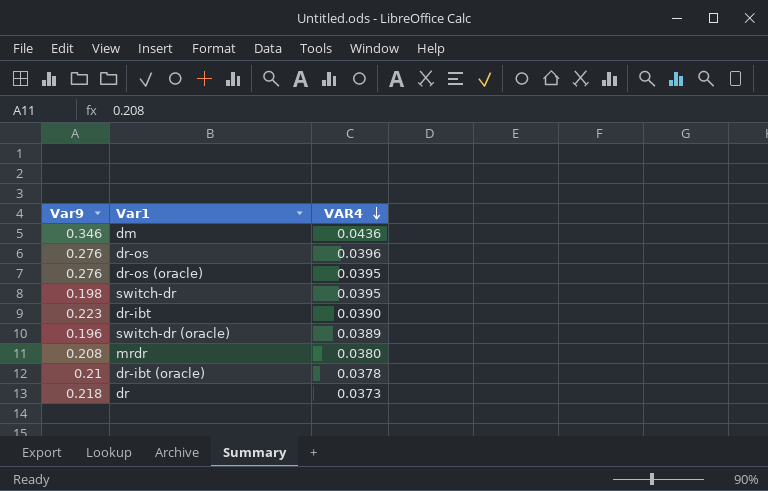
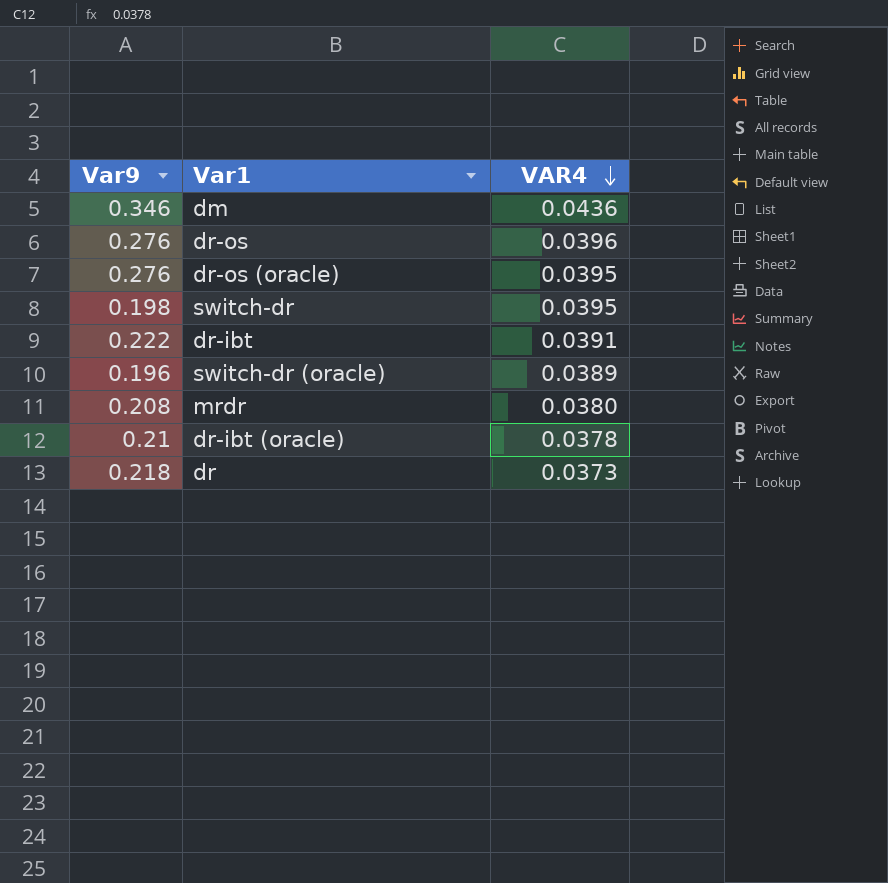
dr-ibt | Var9: 0.223 -> 0.222
dr-ibt | VAR4: 0.0390 -> 0.0391

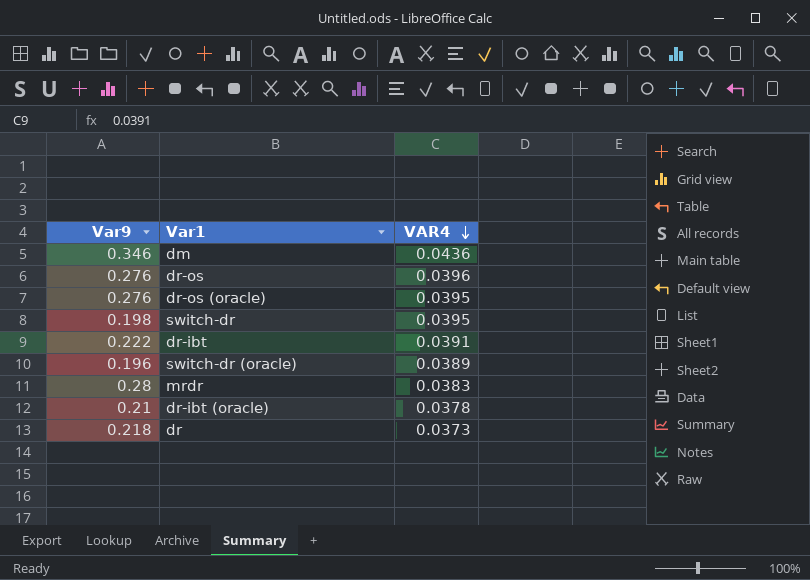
mrdr | Var9: 0.208 -> 0.28
mrdr | VAR4: 0.0380 -> 0.0383

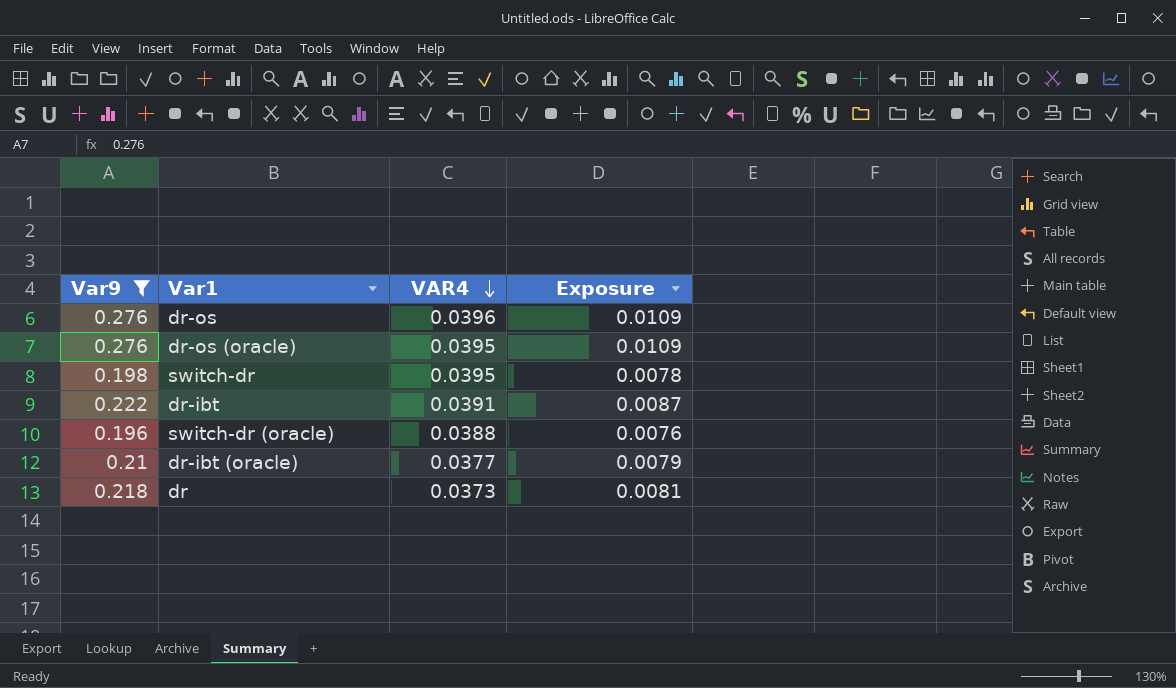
filter: none -> Var9 <= 0.276
column Exposure | formula: none -> [Var9] * [VAR4]
switch-dr (oracle) | VAR4: 0.0389 -> 0.0388
dr-ibt (oracle) | VAR4: 0.0378 -> 0.0377

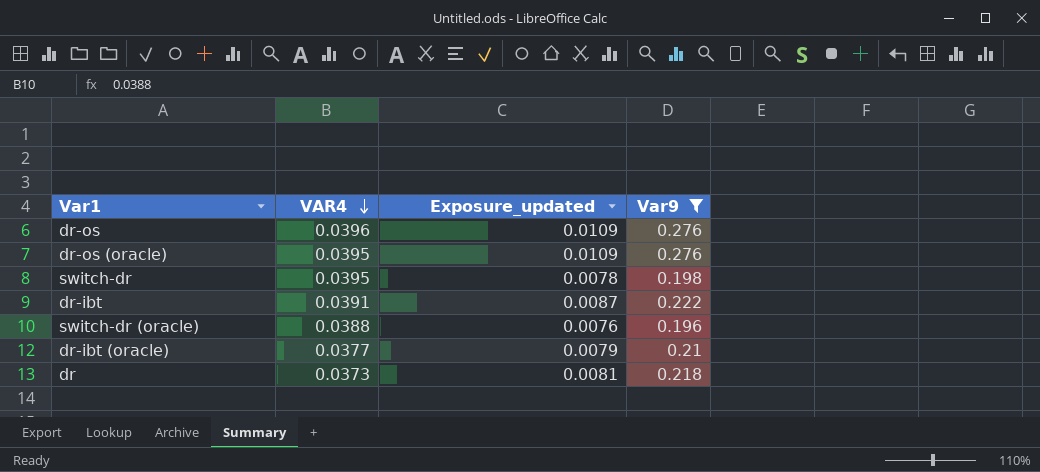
column name: Exposure -> Exposure_updated
column Var9 | position: 1 -> 4

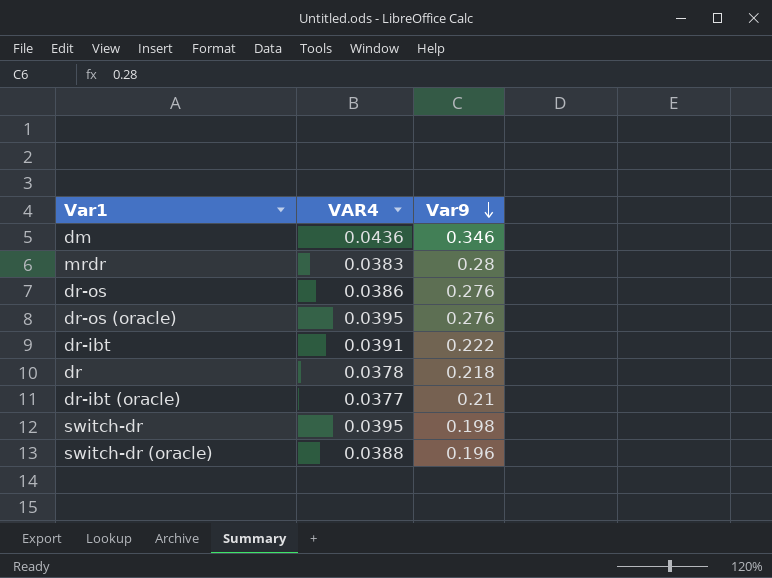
filter: Var9 <= 0.276 -> none
row order: VAR4 descending -> Var9 descending
column Exposure_updated | formula: [VAR4] * [Var9] -> none
dr-os | VAR4: 0.0396 -> 0.0386
dr | VAR4: 0.0373 -> 0.0378

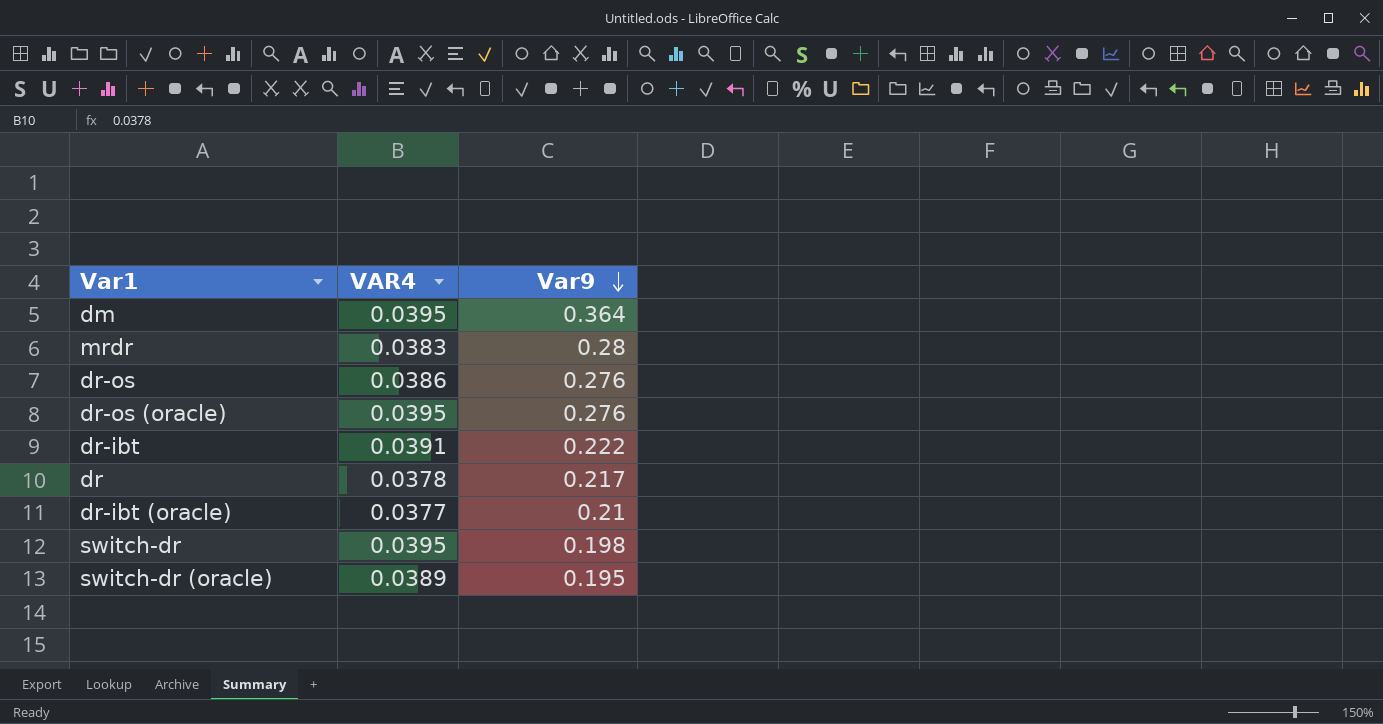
dm | VAR4: 0.0436 -> 0.0395
dm | Var9: 0.346 -> 0.364
dr | Var9: 0.218 -> 0.217
switch-dr (oracle) | VAR4: 0.0388 -> 0.0389
switch-dr (oracle) | Var9: 0.196 -> 0.195

